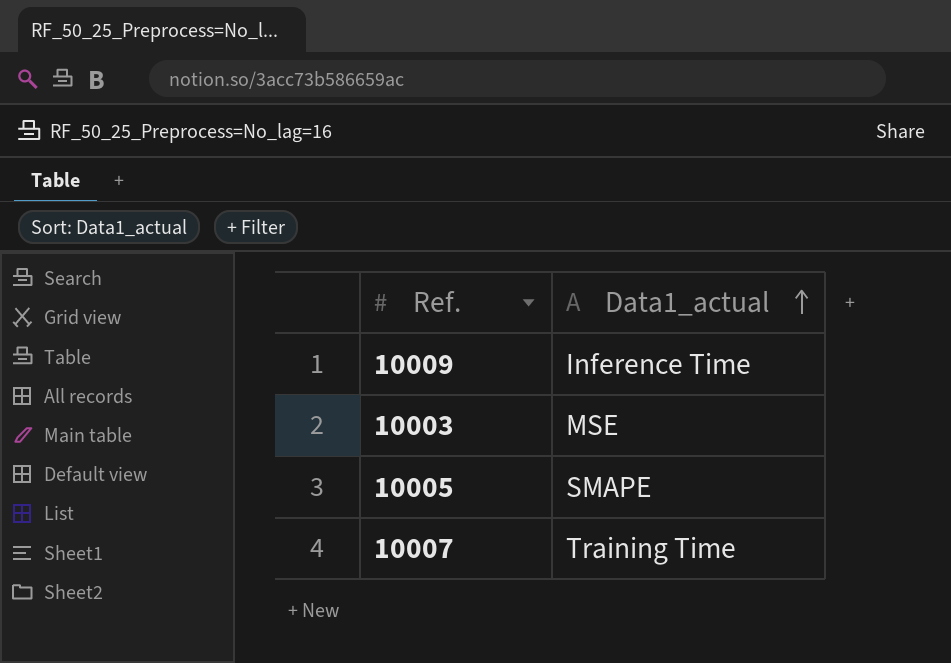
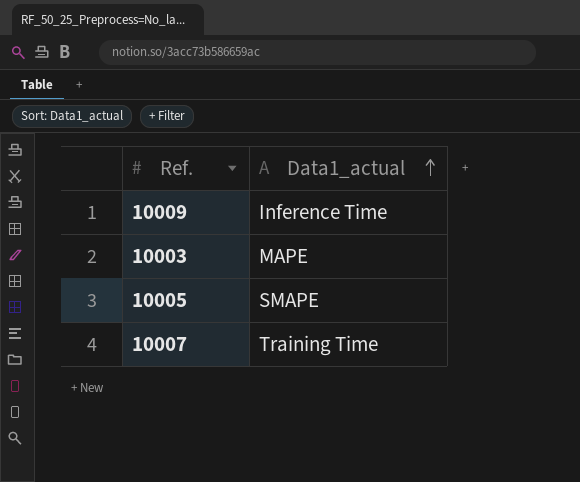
10003 | Data1_actual: MSE -> MAPE

